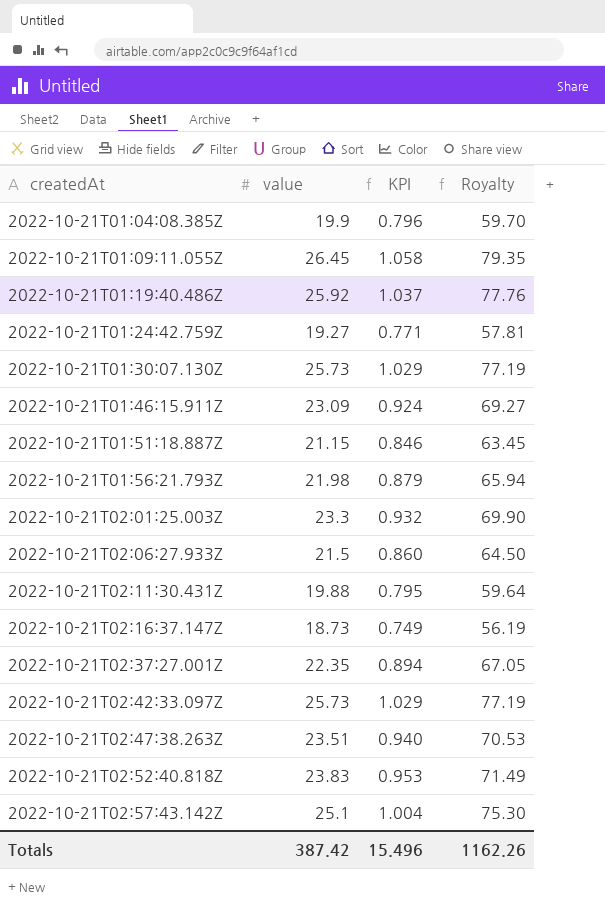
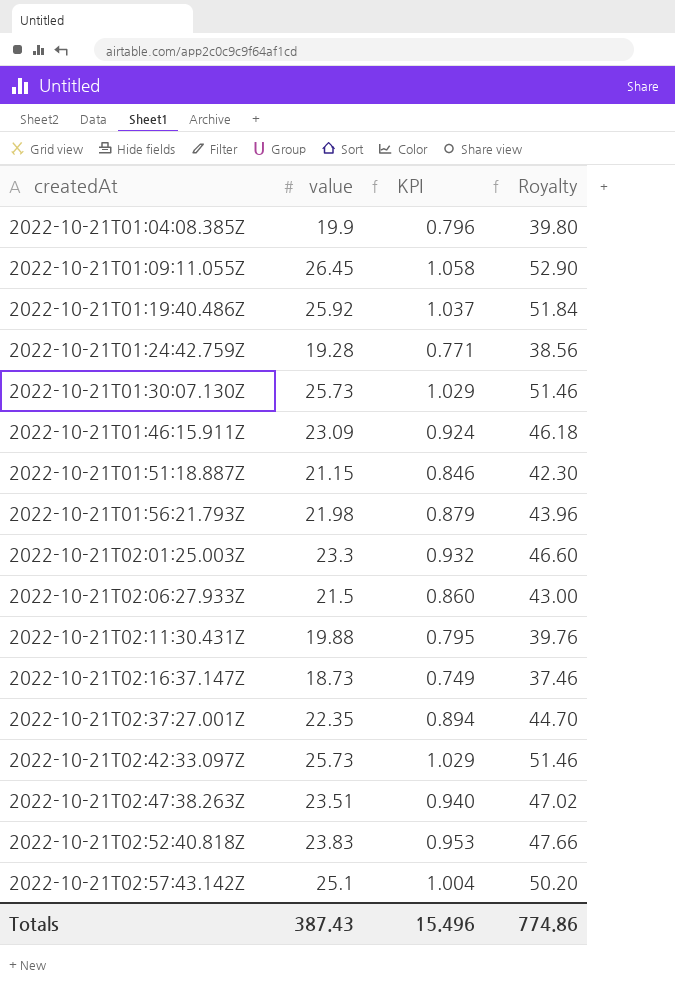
column Royalty | formula: [value] * 3 -> [value] * 2
2022-10-21T01:24:42.759Z | value: 19.27 -> 19.28
Totals | value: 387.42 -> 387.43
Totals | Royalty: 1162.26 -> 774.86

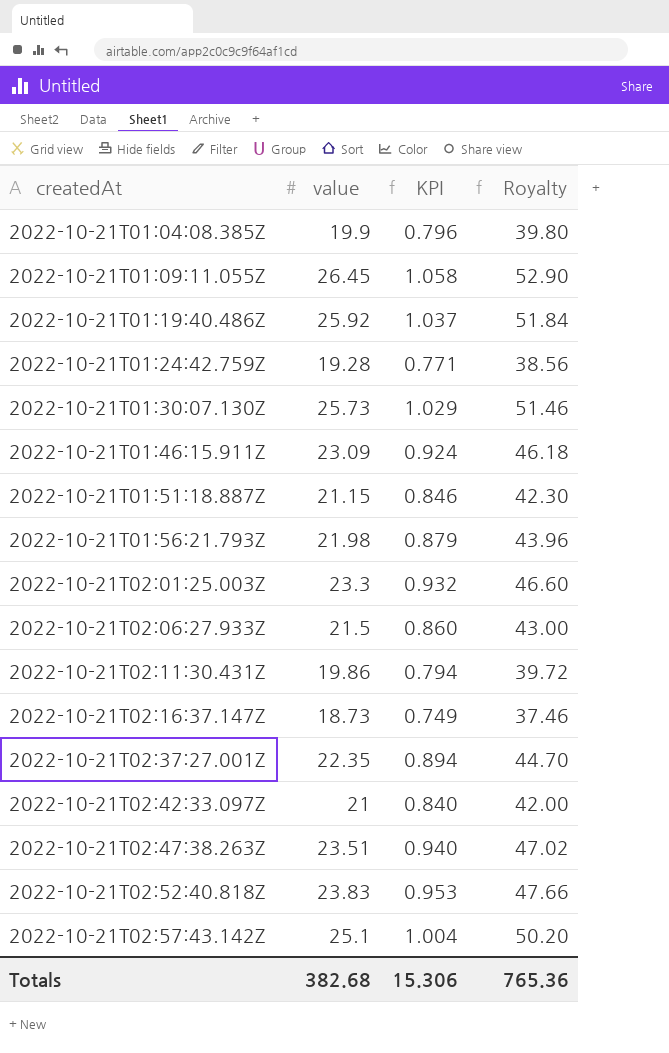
2022-10-21T02:11:30.431Z | value: 19.88 -> 19.86
2022-10-21T02:11:30.431Z | KPI: 0.795 -> 0.794
2022-10-21T02:11:30.431Z | Royalty: 39.76 -> 39.72
2022-10-21T02:42:33.097Z | value: 25.73 -> 21
2022-10-21T02:42:33.097Z | KPI: 1.029 -> 0.840
2022-10-21T02:42:33.097Z | Royalty: 51.46 -> 42.00
Totals | value: 387.43 -> 382.68
Totals | KPI: 15.496 -> 15.306
Totals | Royalty: 774.86 -> 765.36

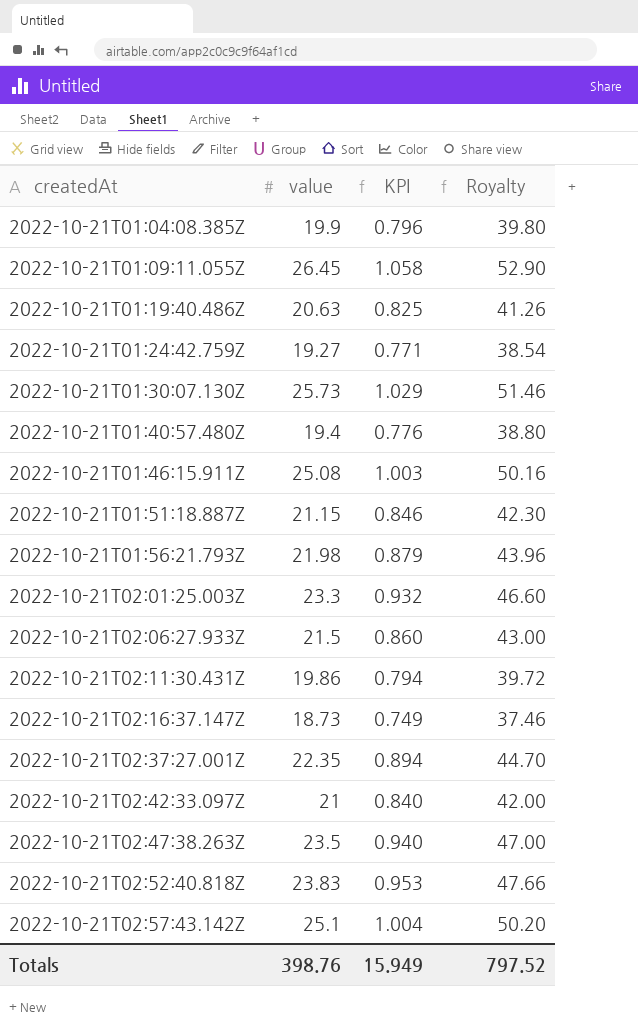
2022-10-21T01:19:40.486Z | value: 25.92 -> 20.63
2022-10-21T01:19:40.486Z | KPI: 1.037 -> 0.825
2022-10-21T01:19:40.486Z | Royalty: 51.84 -> 41.26
2022-10-21T01:24:42.759Z | value: 19.28 -> 19.27
2022-10-21T01:24:42.759Z | Royalty: 38.56 -> 38.54
row 2022-10-21T01:40:57.480Z: none -> 19.4 | 0.776 | 38.80
2022-10-21T01:46:15.911Z | value: 23.09 -> 25.08
2022-10-21T01:46:15.911Z | KPI: 0.924 -> 1.003
2022-10-21T01:46:15.911Z | Royalty: 46.18 -> 50.16
2022-10-21T02:47:38.263Z | value: 23.51 -> 23.5
2022-10-21T02:47:38.263Z | Royalty: 47.02 -> 47.00
Totals | value: 382.68 -> 398.76
Totals | KPI: 15.306 -> 15.949
Totals | Royalty: 765.36 -> 797.52

